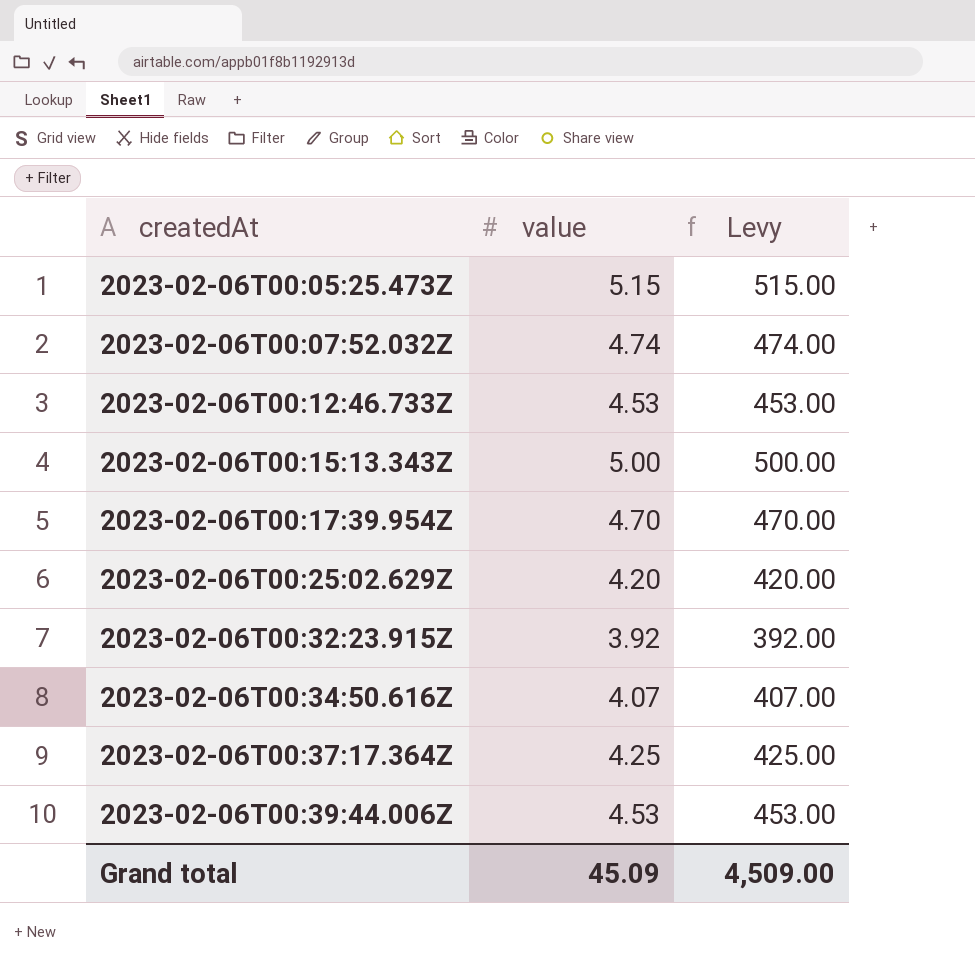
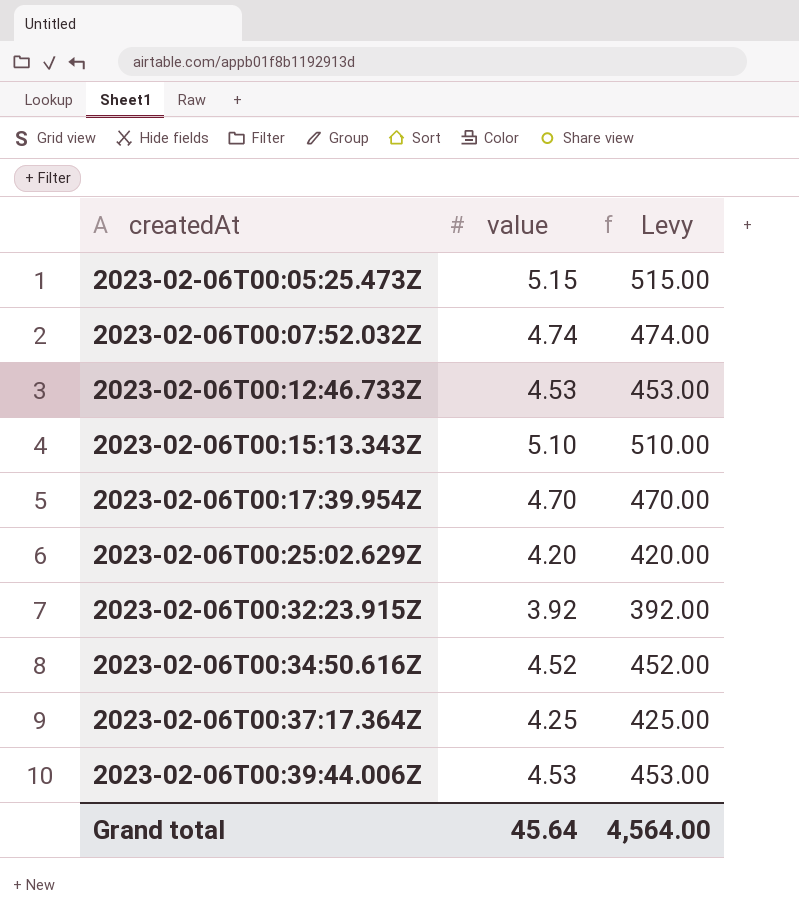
2023-02-06T00:15:13.343Z | value: 5.00 -> 5.10
2023-02-06T00:15:13.343Z | Levy: 500.00 -> 510.00
2023-02-06T00:34:50.616Z | value: 4.07 -> 4.52
2023-02-06T00:34:50.616Z | Levy: 407.00 -> 452.00
Grand total | value: 45.09 -> 45.64
Grand total | Levy: 4,509.00 -> 4,564.00

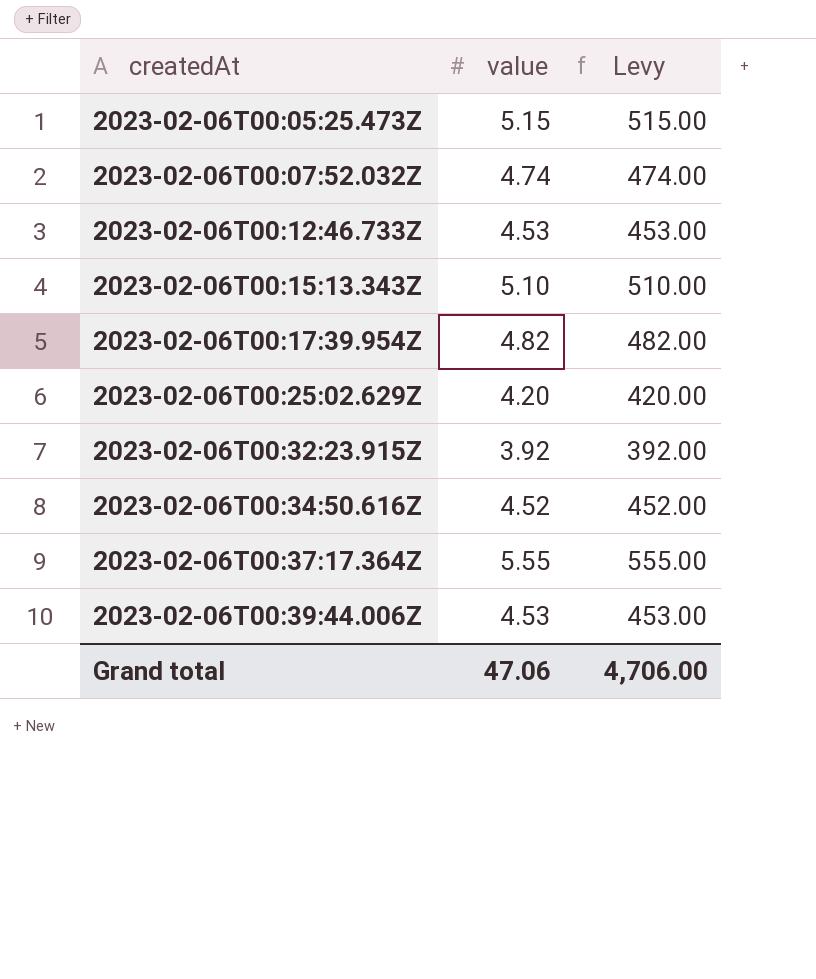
2023-02-06T00:17:39.954Z | value: 4.70 -> 4.82
2023-02-06T00:17:39.954Z | Levy: 470.00 -> 482.00
2023-02-06T00:37:17.364Z | value: 4.25 -> 5.55
2023-02-06T00:37:17.364Z | Levy: 425.00 -> 555.00
Grand total | value: 45.64 -> 47.06
Grand total | Levy: 4,564.00 -> 4,706.00

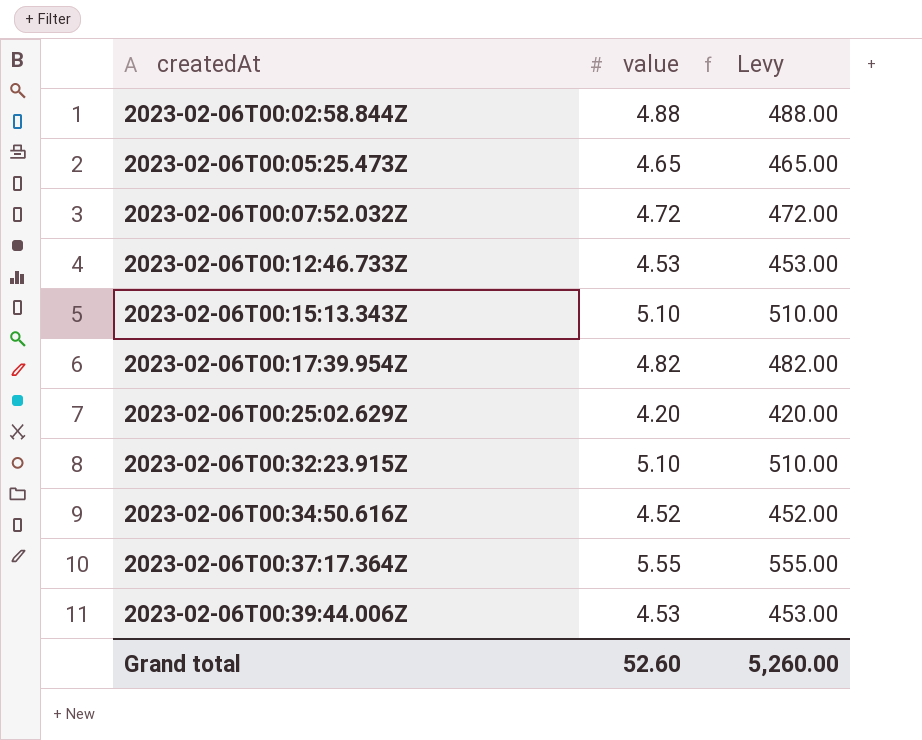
row 2023-02-06T00:02:58.844Z: none -> 4.88 | 488.00
2023-02-06T00:05:25.473Z | value: 5.15 -> 4.65
2023-02-06T00:05:25.473Z | Levy: 515.00 -> 465.00
2023-02-06T00:07:52.032Z | value: 4.74 -> 4.72
2023-02-06T00:07:52.032Z | Levy: 474.00 -> 472.00
2023-02-06T00:32:23.915Z | value: 3.92 -> 5.10
2023-02-06T00:32:23.915Z | Levy: 392.00 -> 510.00
Grand total | value: 47.06 -> 52.60
Grand total | Levy: 4,706.00 -> 5,260.00

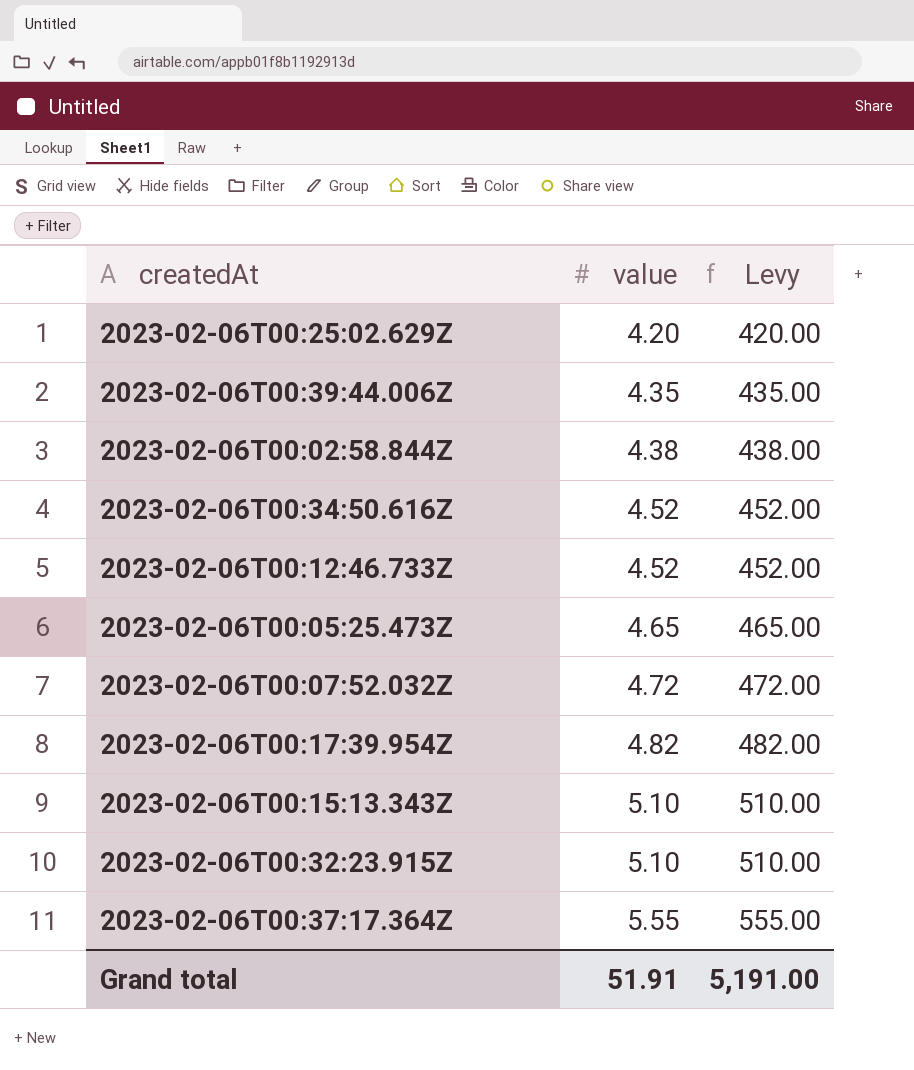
row order: createdAt ascending -> value ascending
2023-02-06T00:39:44.006Z | value: 4.53 -> 4.35
2023-02-06T00:39:44.006Z | Levy: 453.00 -> 435.00
2023-02-06T00:02:58.844Z | value: 4.88 -> 4.38
2023-02-06T00:02:58.844Z | Levy: 488.00 -> 438.00
2023-02-06T00:12:46.733Z | value: 4.53 -> 4.52
2023-02-06T00:12:46.733Z | Levy: 453.00 -> 452.00
Grand total | value: 52.60 -> 51.91
Grand total | Levy: 5,260.00 -> 5,191.00

